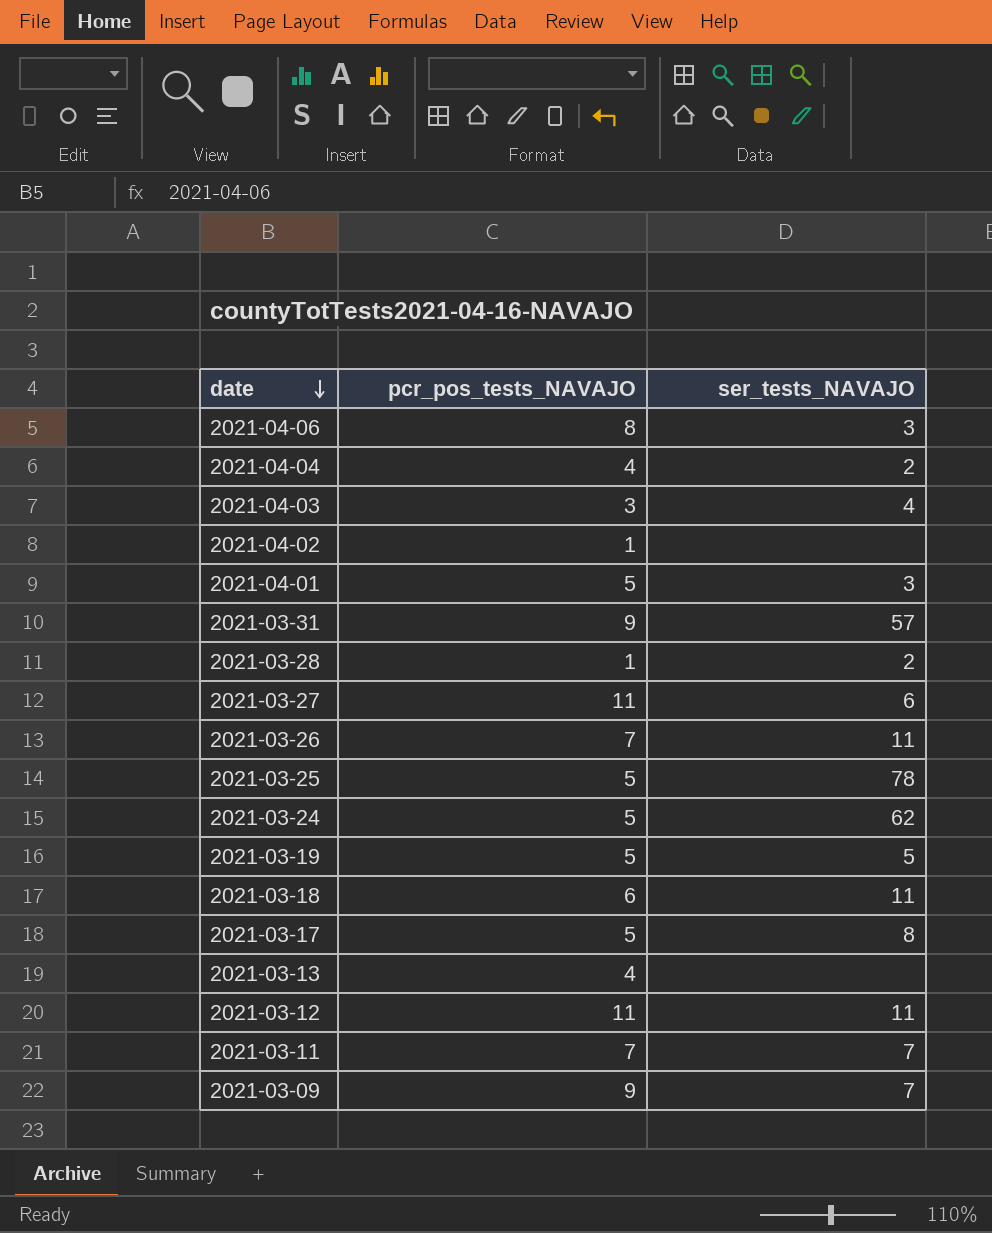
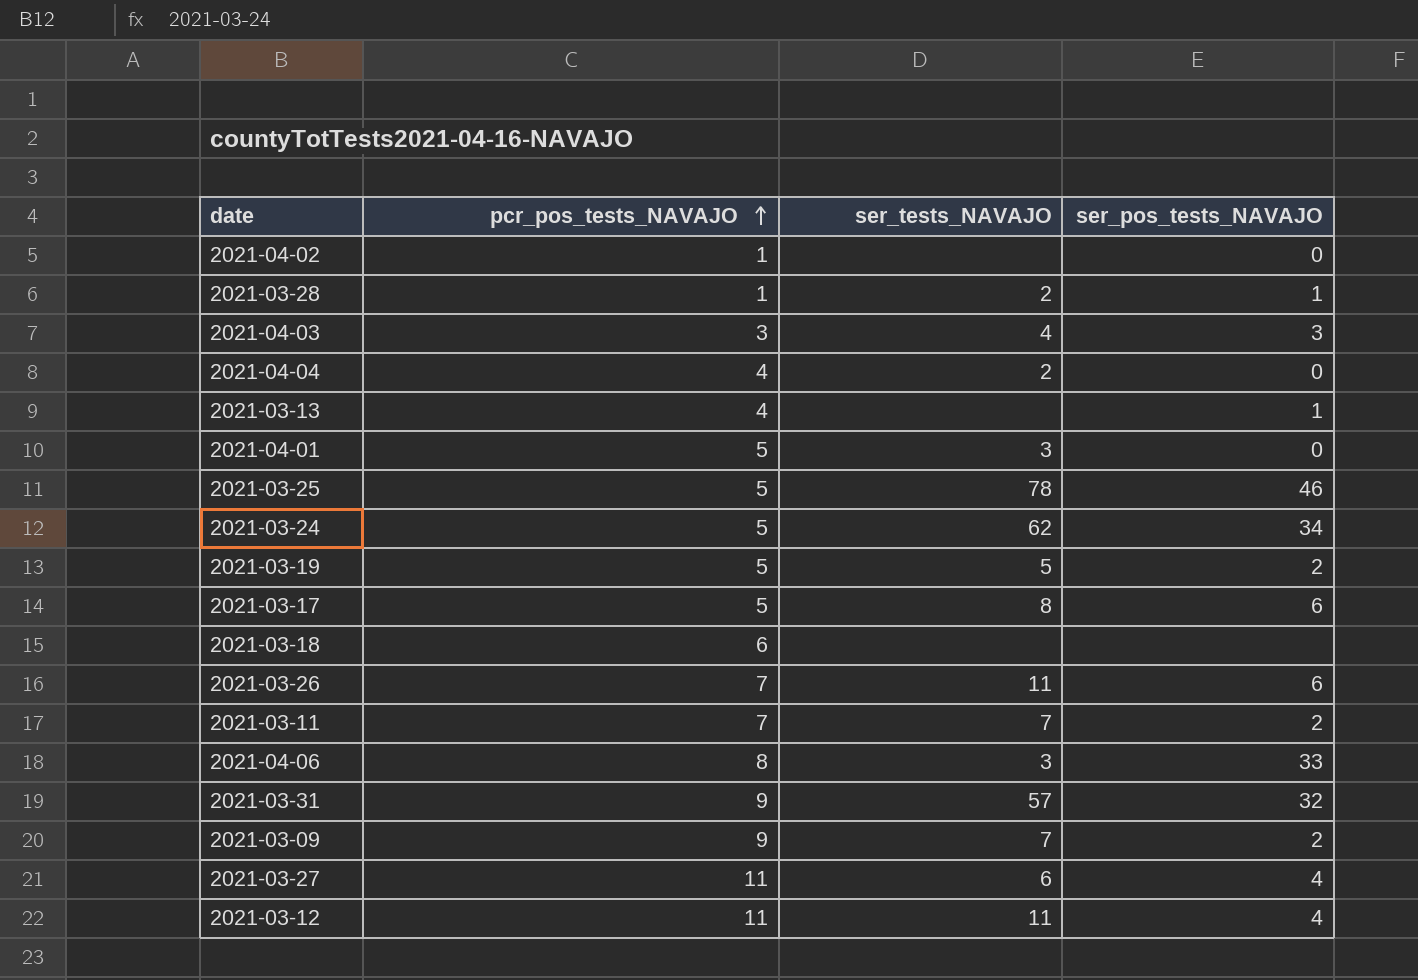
row order: date descending -> pcr_pos_tests_NAVAJO ascending
column ser_pos_tests_NAVAJO | position: none -> 4
2021-03-18 | ser_tests_NAVAJO: 11 -> none

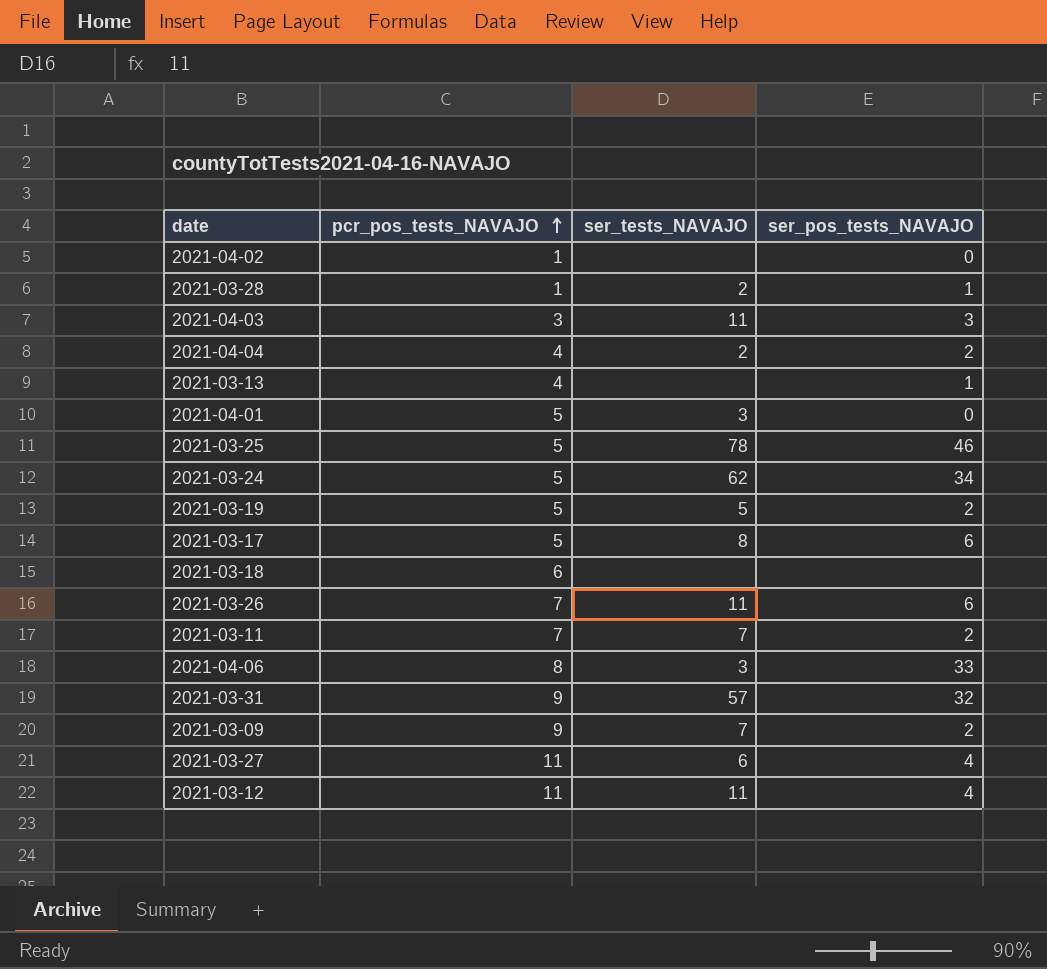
2021-04-03 | ser_tests_NAVAJO: 4 -> 11
2021-04-04 | ser_pos_tests_NAVAJO: 0 -> 2

